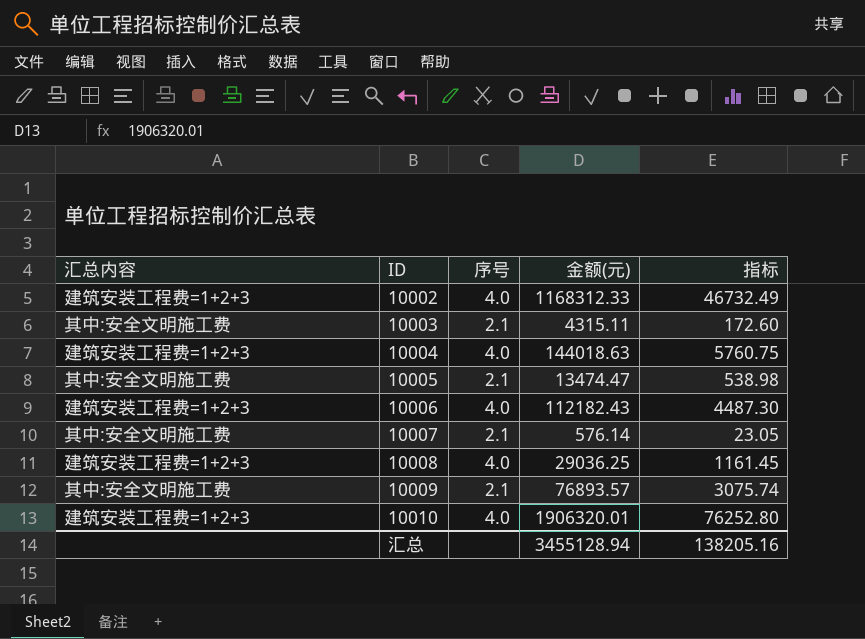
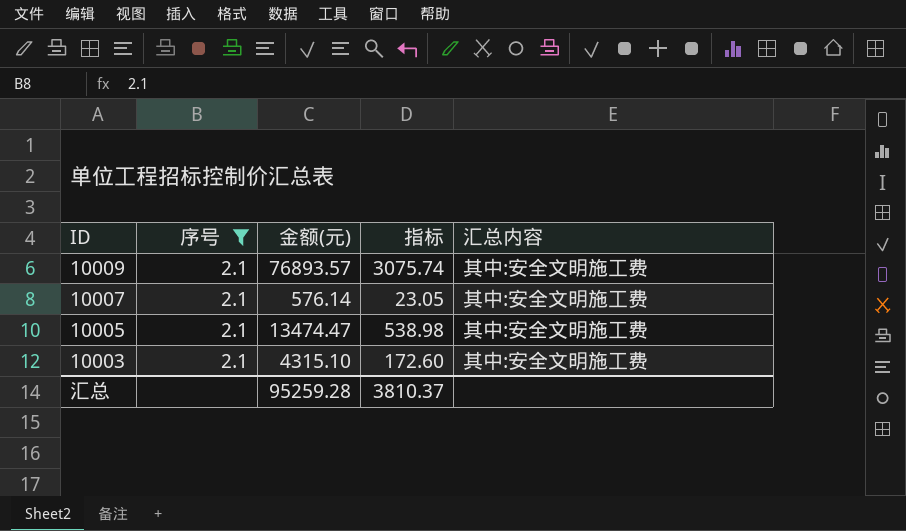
filter: none -> 序号 = 2.1
row order: ID ascending -> ID descending
column 汇总内容 | position: 1 -> 5
10003 | 金额(元): 4315.11 -> 4315.10
汇总 | 金额(元): 3455128.94 -> 95259.28
汇总 | 指标: 138205.16 -> 3810.37

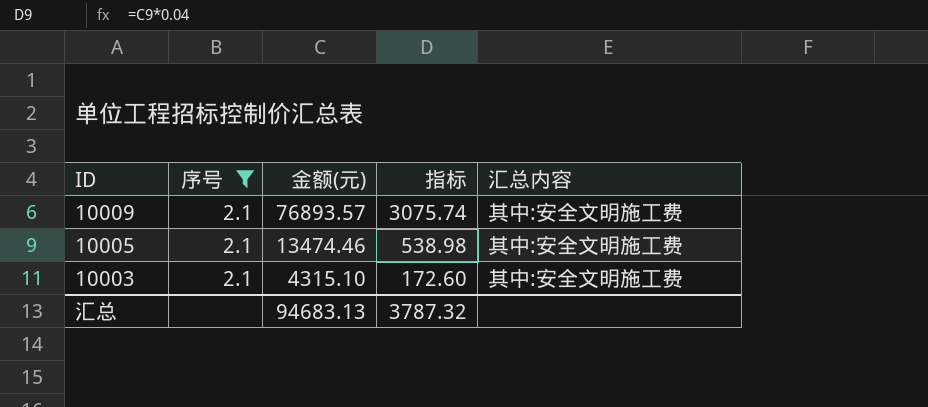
row 10007: 2.1 | 576.14 | 23.05 | 其中:安全文明施工费 -> none
10005 | 金额(元): 13474.47 -> 13474.46
汇总 | 金额(元): 95259.28 -> 94683.13
汇总 | 指标: 3810.37 -> 3787.32

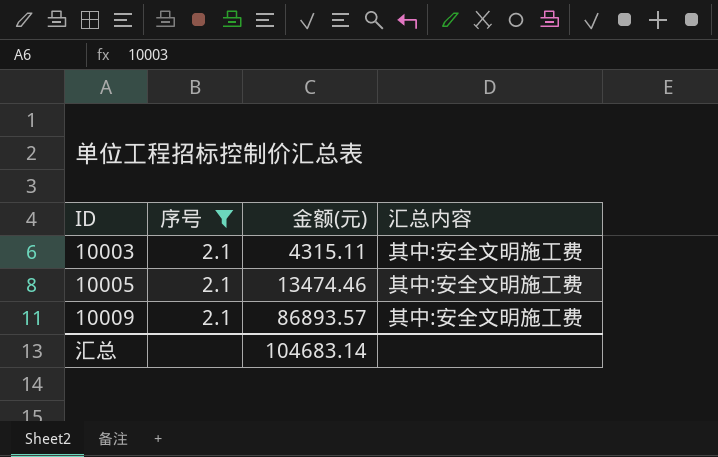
row order: ID descending -> ID ascending
column 指标 | formula: [金额(元)] * 0.04 -> none
10003 | 金额(元): 4315.10 -> 4315.11
10009 | 金额(元): 76893.57 -> 86893.57
汇总 | 金额(元): 94683.13 -> 104683.14

